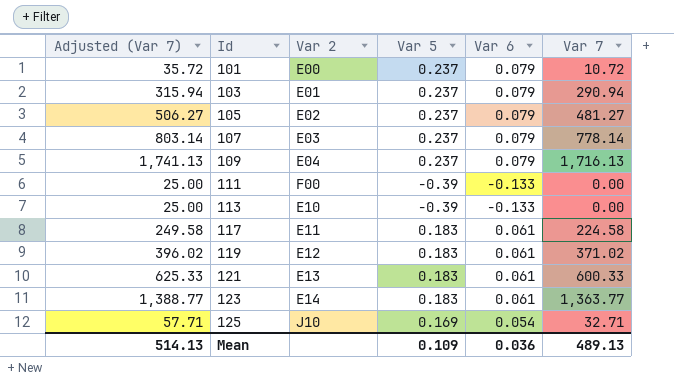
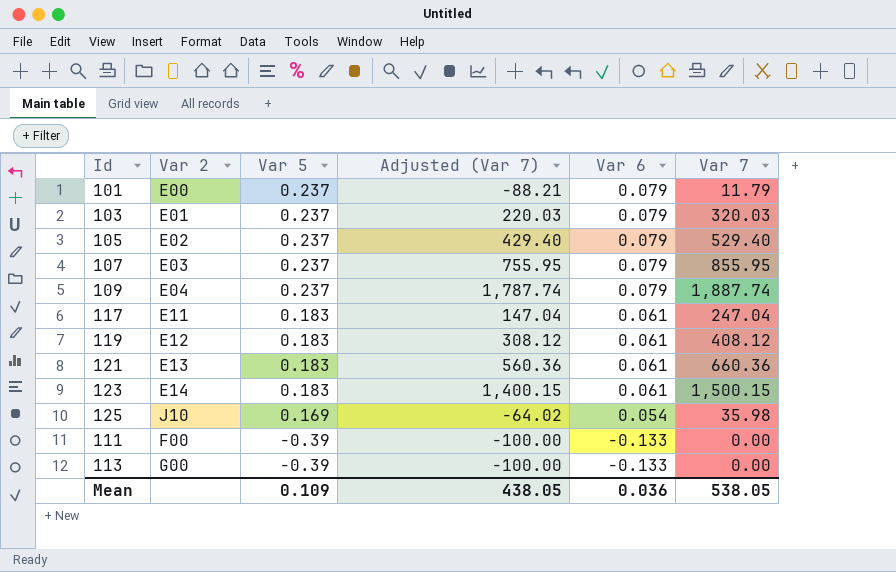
row order: Id ascending -> Var 5 descending
column Adjusted (Var 7) | formula: [Var 7] + 25 -> [Var 7] - 100
column Adjusted (Var 7) | position: 1 -> 4
101 | Var 7: 10.72 -> 11.79
103 | Var 7: 290.94 -> 320.03
105 | Var 7: 481.27 -> 529.40
107 | Var 7: 778.14 -> 855.95
109 | Var 7: 1,716.13 -> 1,887.74
117 | Var 7: 224.58 -> 247.04
119 | Var 7: 371.02 -> 408.12
121 | Var 7: 600.33 -> 660.36
123 | Var 7: 1,363.77 -> 1,500.15
125 | Var 7: 32.71 -> 35.98
113 | Var 2: E10 -> G00
Mean | Adjusted (Var 7): 514.13 -> 438.05
Mean | Var 7: 489.13 -> 538.05

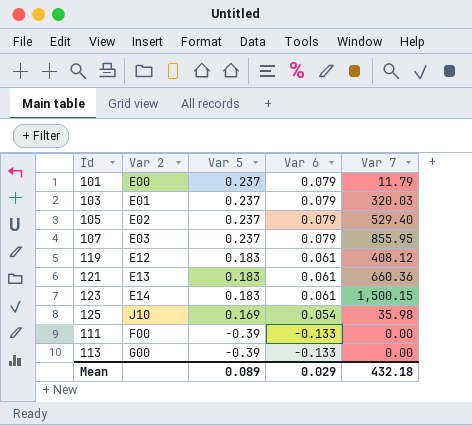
column Adjusted (Var 7) | formula: [Var 7] - 100 -> none
row 109: E04 | 0.237 | 1,787.74 | 0.079 | 1,887.74 -> none
row 117: E11 | 0.183 | 147.04 | 0.061 | 247.04 -> none
Mean | Var 5: 0.109 -> 0.089
Mean | Var 6: 0.036 -> 0.029
Mean | Var 7: 538.05 -> 432.18

